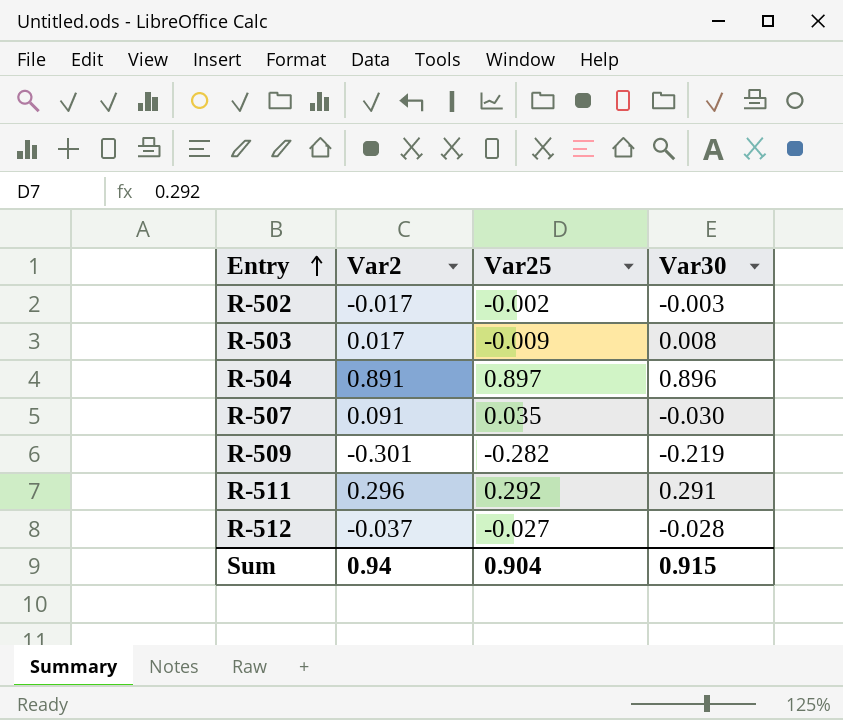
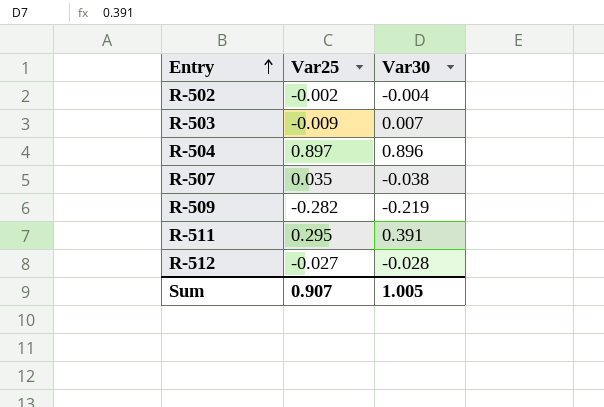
column Var2 | position: 2 -> none
R-502 | Var30: -0.003 -> -0.004
R-503 | Var30: 0.008 -> 0.007
R-507 | Var30: -0.030 -> -0.038
R-511 | Var25: 0.292 -> 0.295
R-511 | Var30: 0.291 -> 0.391
Sum | Var25: 0.904 -> 0.907
Sum | Var30: 0.915 -> 1.005

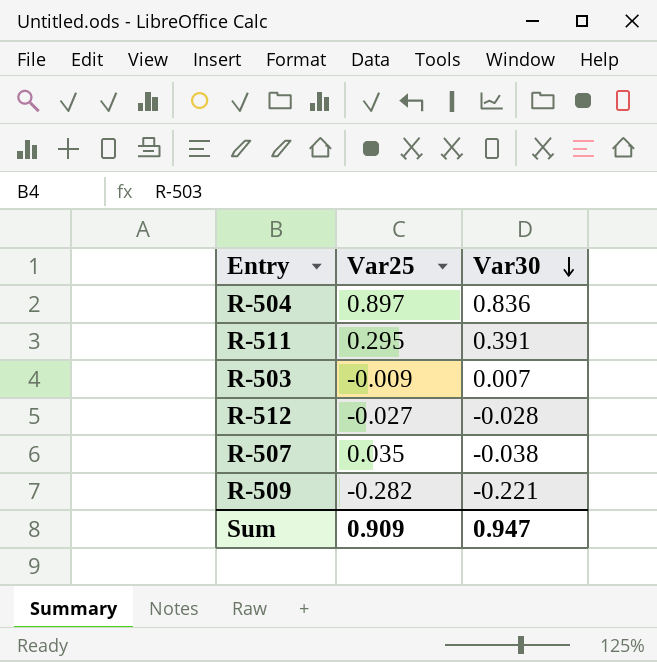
row order: Entry ascending -> Var30 descending
row R-502: -0.002 | -0.004 -> none
R-504 | Var30: 0.896 -> 0.836
R-509 | Var30: -0.219 -> -0.221
Sum | Var25: 0.907 -> 0.909
Sum | Var30: 1.005 -> 0.947

